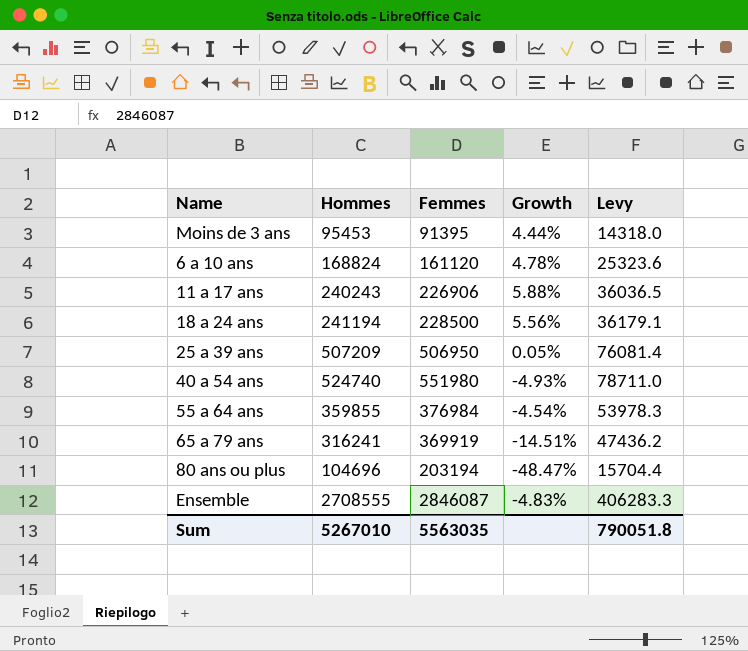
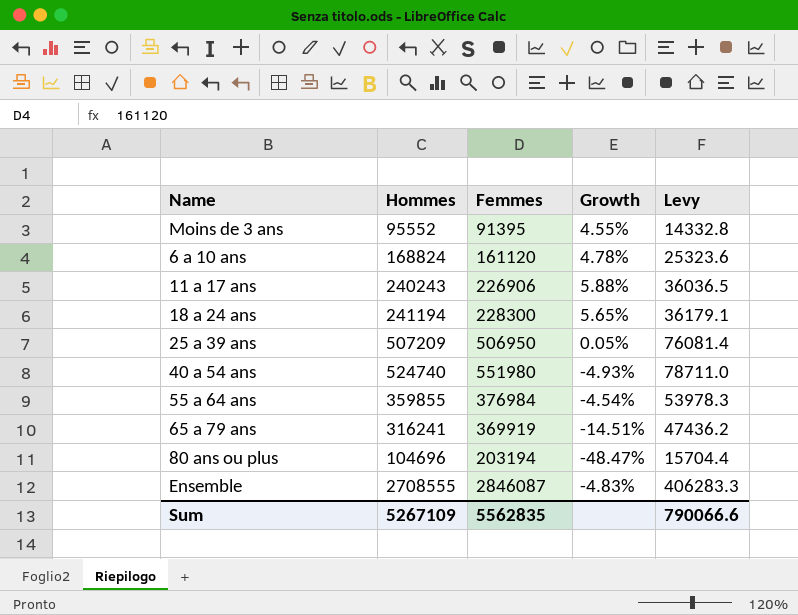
Moins de 3 ans | Hommes: 95453 -> 95552
Moins de 3 ans | Growth: 4.44% -> 4.55%
Moins de 3 ans | Levy: 14318.0 -> 14332.8
18 а 24 ans | Femmes: 228500 -> 228300
18 а 24 ans | Growth: 5.56% -> 5.65%
Sum | Hommes: 5267010 -> 5267109
Sum | Femmes: 5563035 -> 5562835
Sum | Levy: 790051.8 -> 790066.6

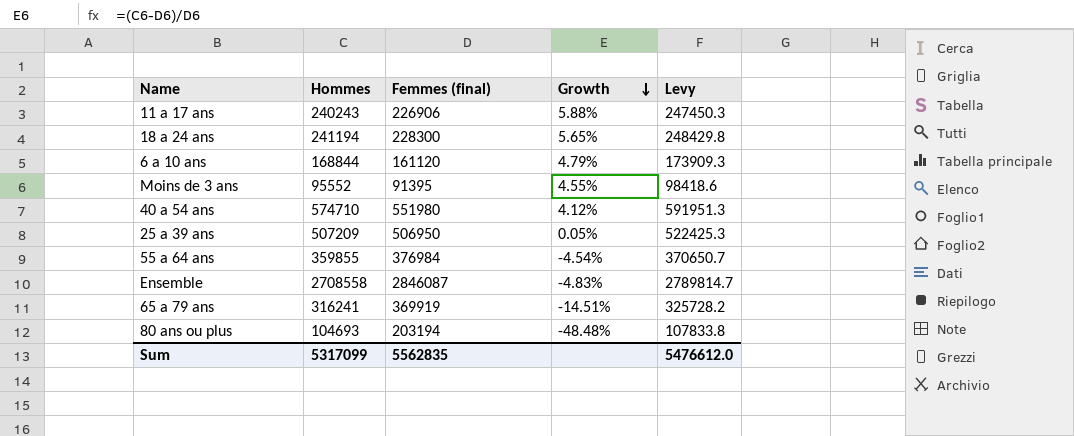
row order: none -> Growth descending
column name: Femmes -> Femmes (final)
column Levy | formula: [Hommes] * 0.15 -> [Hommes] * 1.03
6 а 10 ans | Hommes: 168824 -> 168844
6 а 10 ans | Growth: 4.78% -> 4.79%
40 а 54 ans | Hommes: 524740 -> 574710
40 а 54 ans | Growth: -4.93% -> 4.12%
Ensemble | Hommes: 2708555 -> 2708558
80 ans ou plus | Hommes: 104696 -> 104693
80 ans ou plus | Growth: -48.47% -> -48.48%
Sum | Hommes: 5267109 -> 5317099
Sum | Levy: 790066.6 -> 5476612.0

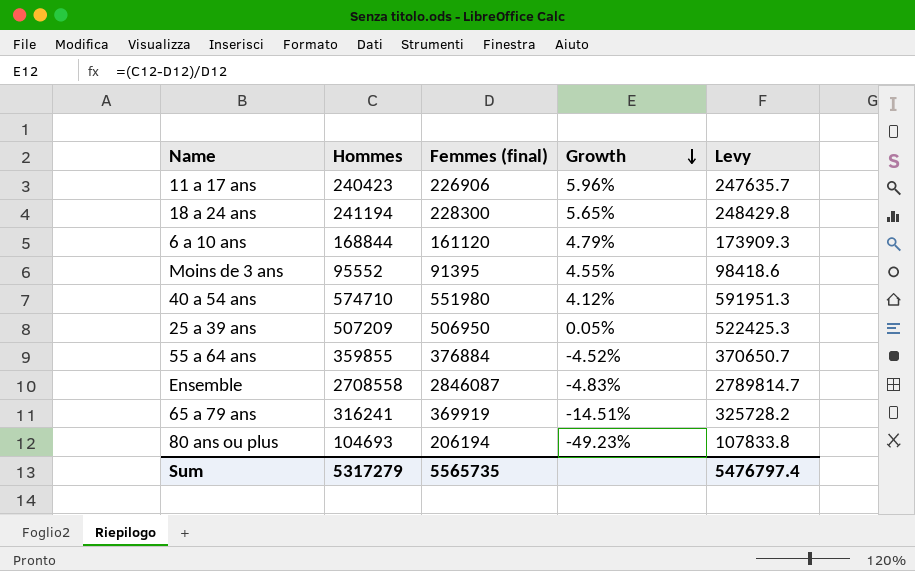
11 а 17 ans | Hommes: 240243 -> 240423
11 а 17 ans | Growth: 5.88% -> 5.96%
11 а 17 ans | Levy: 247450.3 -> 247635.7
55 а 64 ans | Femmes (final): 376984 -> 376884
55 а 64 ans | Growth: -4.54% -> -4.52%
80 ans ou plus | Femmes (final): 203194 -> 206194
80 ans ou plus | Growth: -48.48% -> -49.23%
Sum | Hommes: 5317099 -> 5317279
Sum | Femmes (final): 5562835 -> 5565735
Sum | Levy: 5476612.0 -> 5476797.4

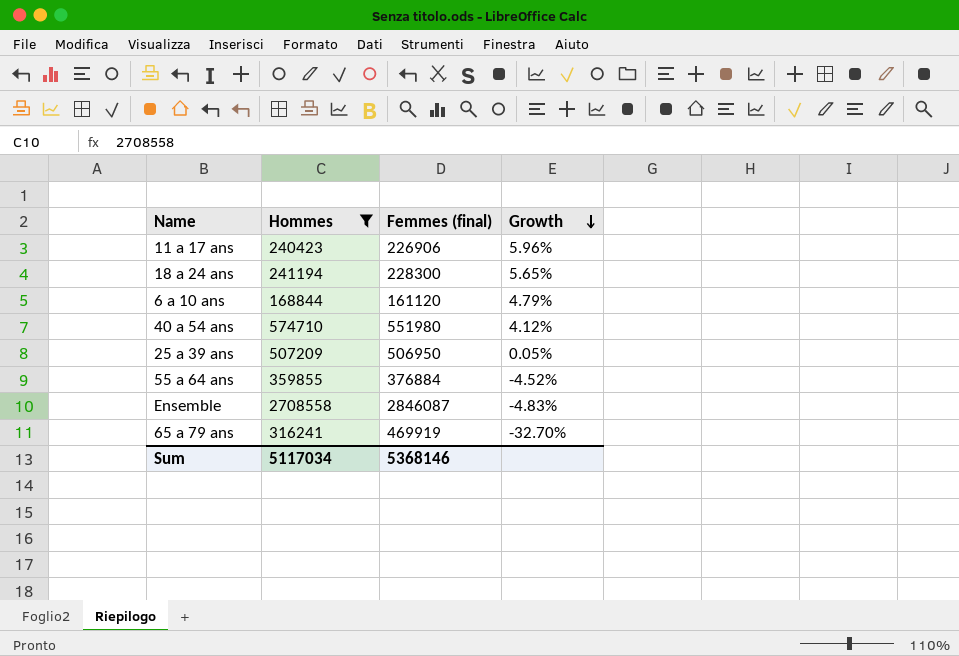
filter: none -> Hommes >= 168844
column Levy | formula: [Hommes] * 1.03 -> none
65 а 79 ans | Femmes (final): 369919 -> 469919
65 а 79 ans | Growth: -14.51% -> -32.70%
Sum | Hommes: 5317279 -> 5117034
Sum | Femmes (final): 5565735 -> 5368146

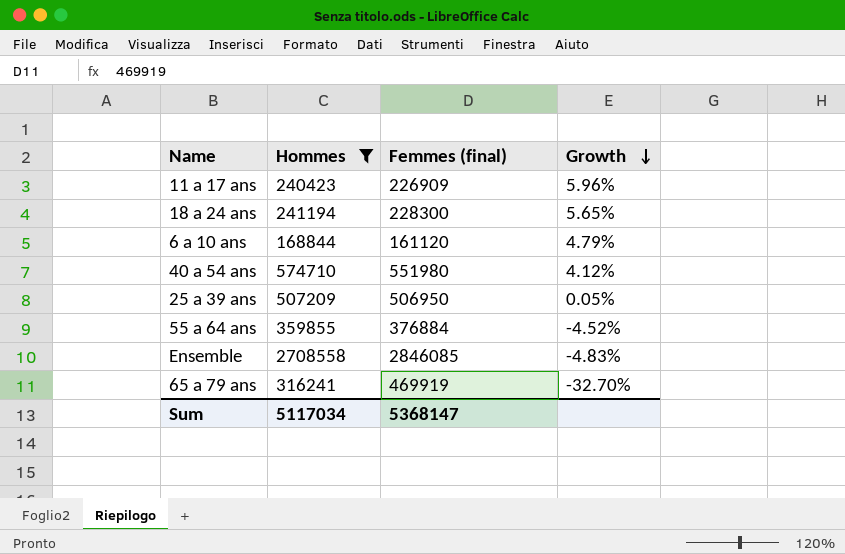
11 а 17 ans | Femmes (final): 226906 -> 226909
Ensemble | Femmes (final): 2846087 -> 2846085
Sum | Femmes (final): 5368146 -> 5368147

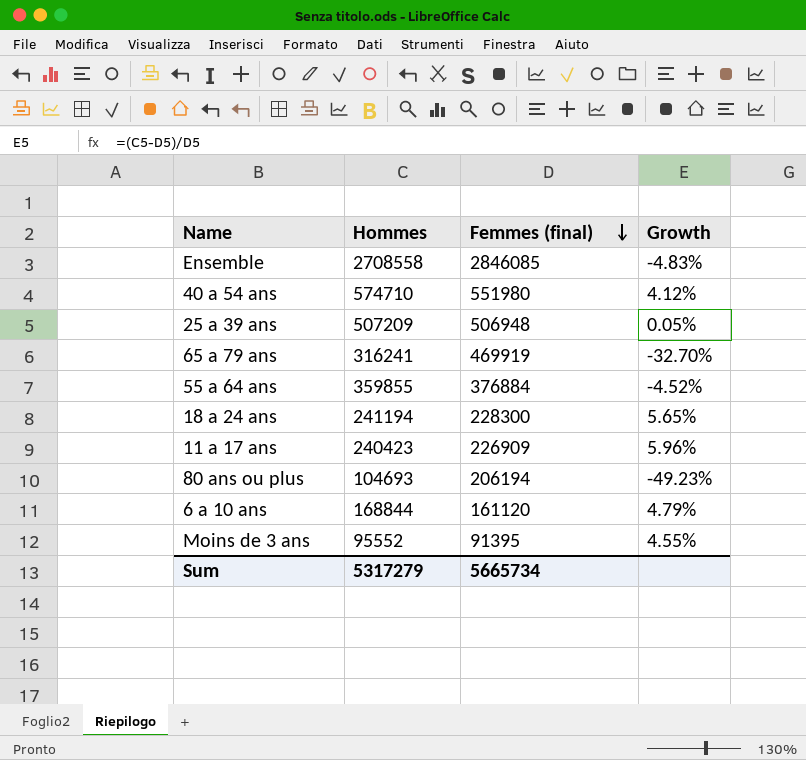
filter: Hommes >= 168844 -> none
row order: Growth descending -> Femmes (final) descending
25 а 39 ans | Femmes (final): 506950 -> 506948
Sum | Hommes: 5117034 -> 5317279
Sum | Femmes (final): 5368147 -> 5665734

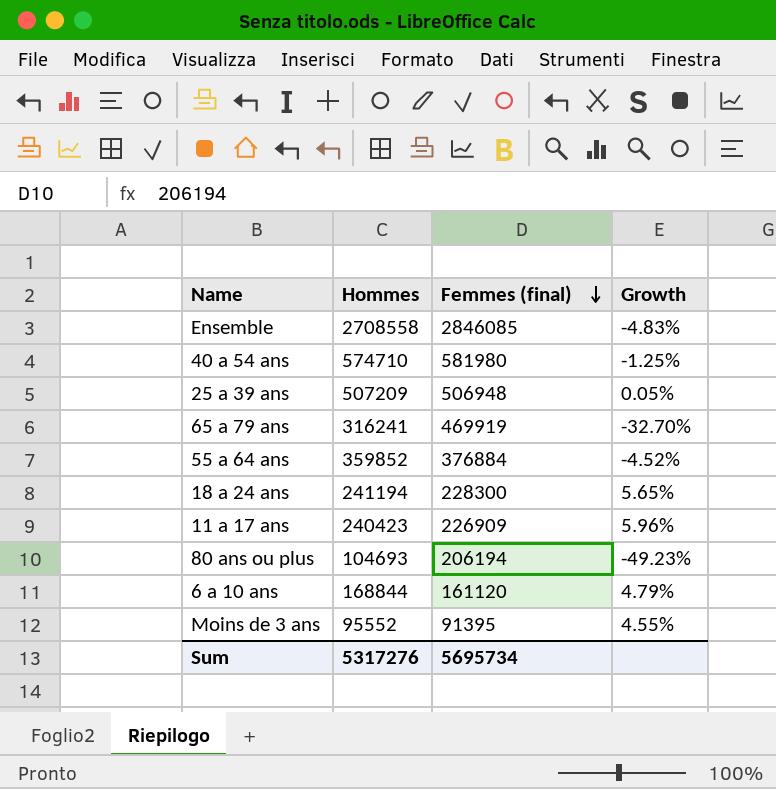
40 а 54 ans | Femmes (final): 551980 -> 581980
40 а 54 ans | Growth: 4.12% -> -1.25%
55 а 64 ans | Hommes: 359855 -> 359852
Sum | Hommes: 5317279 -> 5317276
Sum | Femmes (final): 5665734 -> 5695734

